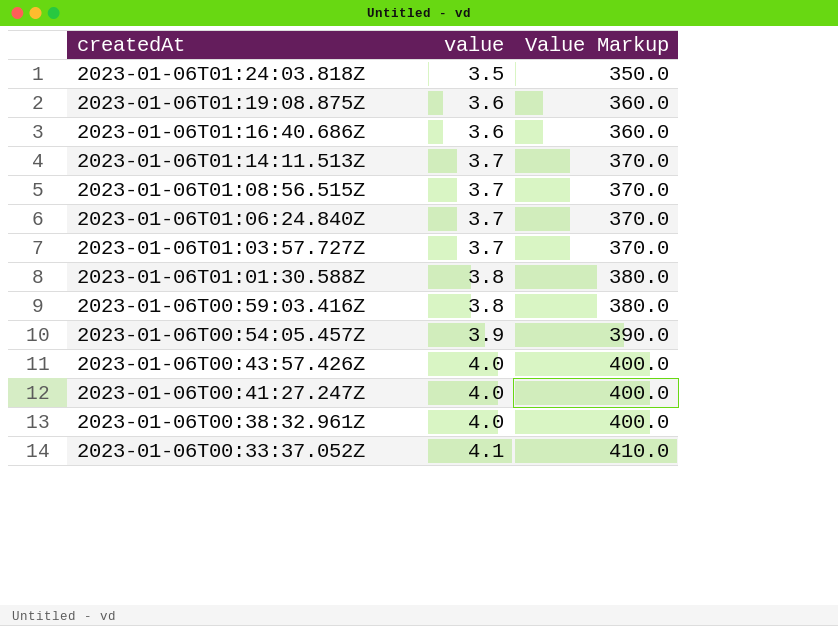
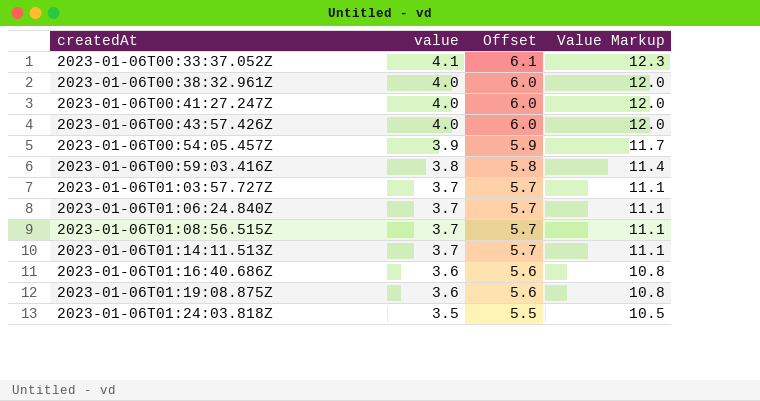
row order: createdAt descending -> createdAt ascending
column Offset | formula: none -> [value] + 2
column Value Markup | formula: [value] * 100 -> [value] * 3
row 2023-01-06T01:01:30.588Z: 3.8 | 380.0 -> none

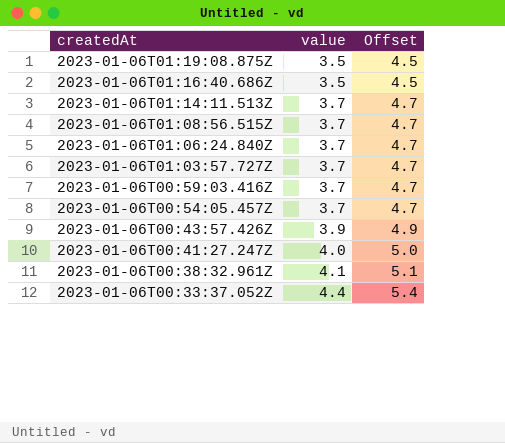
row order: createdAt ascending -> createdAt descending
column Value Markup | formula: [value] * 3 -> none
column Offset | formula: [value] + 2 -> [value] + 1
row 2023-01-06T01:24:03.818Z: 3.5 | 5.5 | 10.5 -> none
2023-01-06T01:19:08.875Z | value: 3.6 -> 3.5
2023-01-06T01:16:40.686Z | value: 3.6 -> 3.5
2023-01-06T00:59:03.416Z | value: 3.8 -> 3.7
2023-01-06T00:54:05.457Z | value: 3.9 -> 3.7
2023-01-06T00:43:57.426Z | value: 4.0 -> 3.9
2023-01-06T00:38:32.961Z | value: 4.0 -> 4.1
2023-01-06T00:33:37.052Z | value: 4.1 -> 4.4

